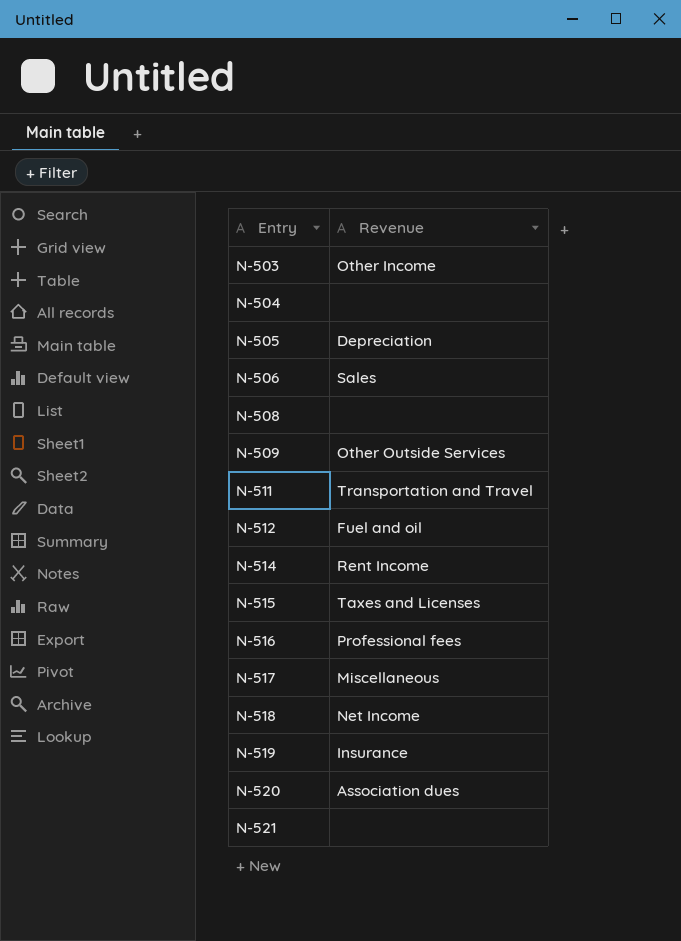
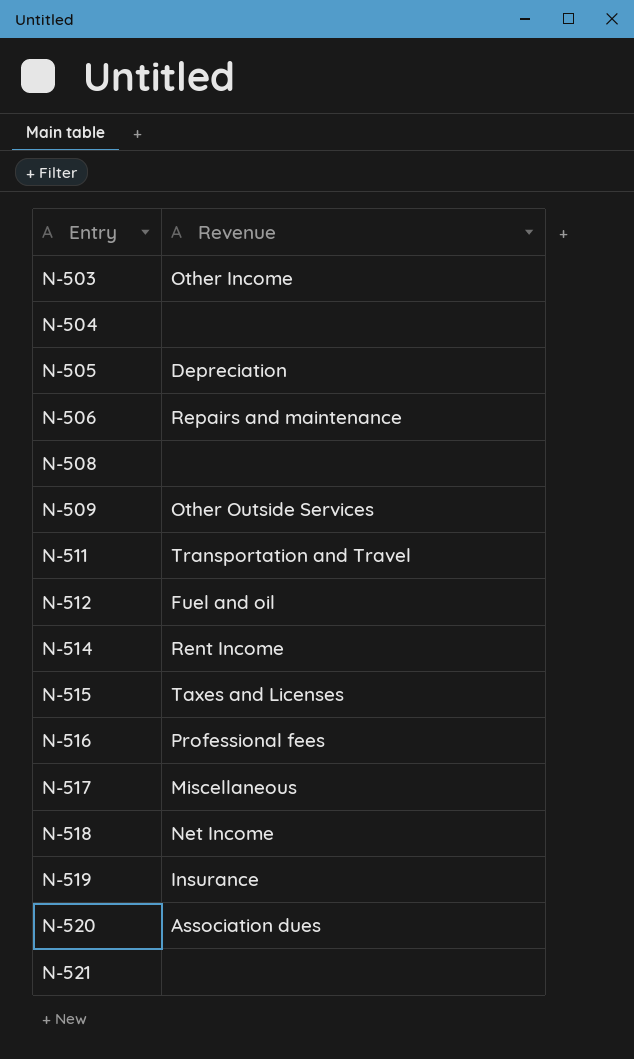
N-506 | Revenue: Sales -> Repairs and maintenance

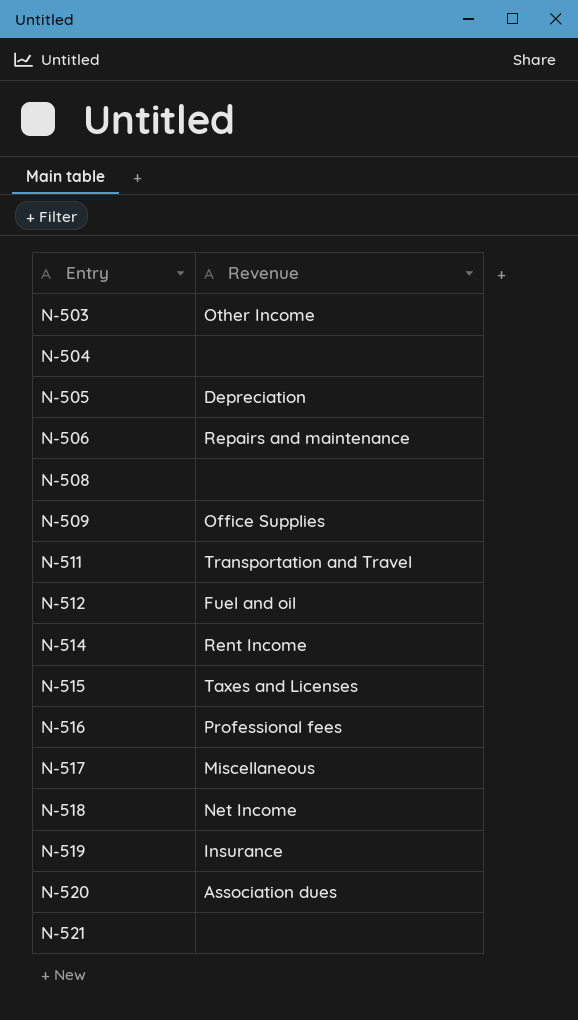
N-509 | Revenue: Other Outside Services -> Office Supplies

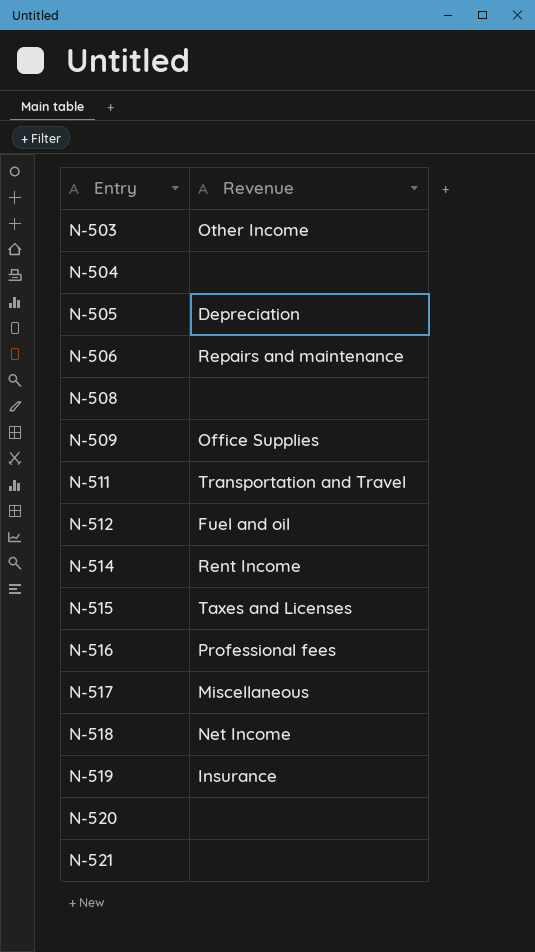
N-520 | Revenue: Association dues -> none

